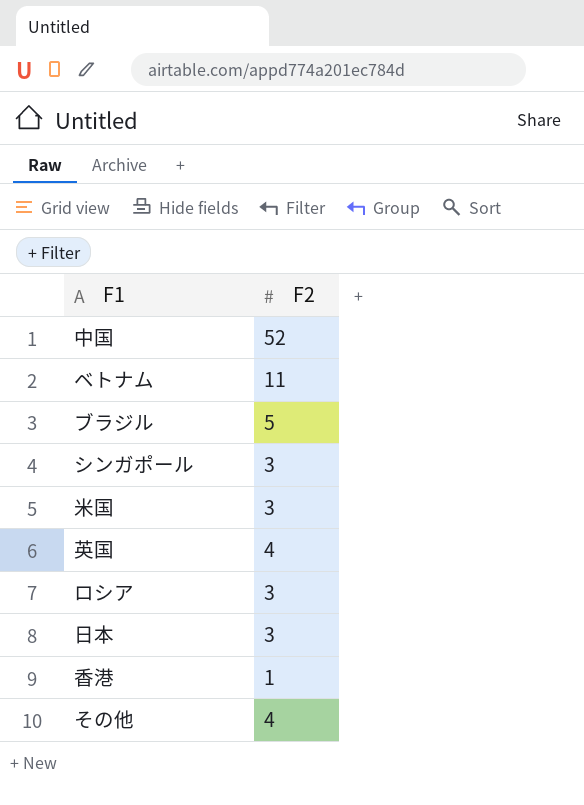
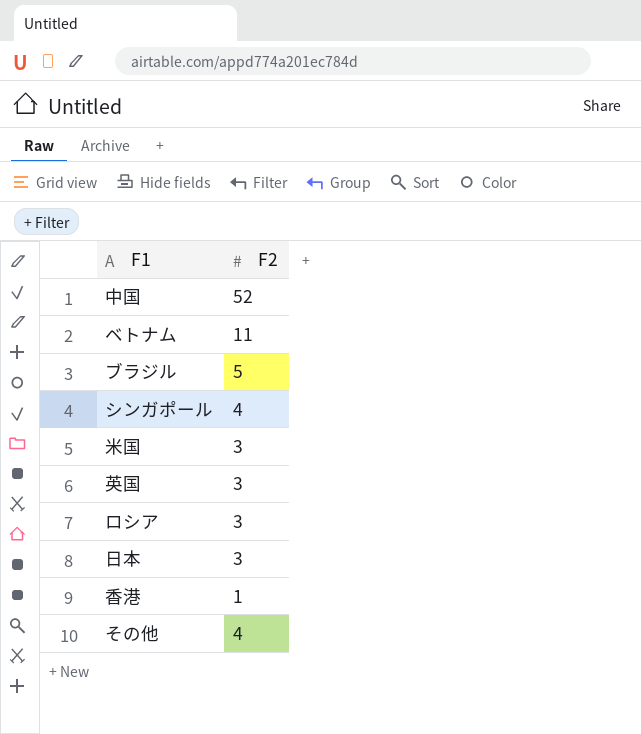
シンガポール | F2: 3 -> 4
英国 | F2: 4 -> 3

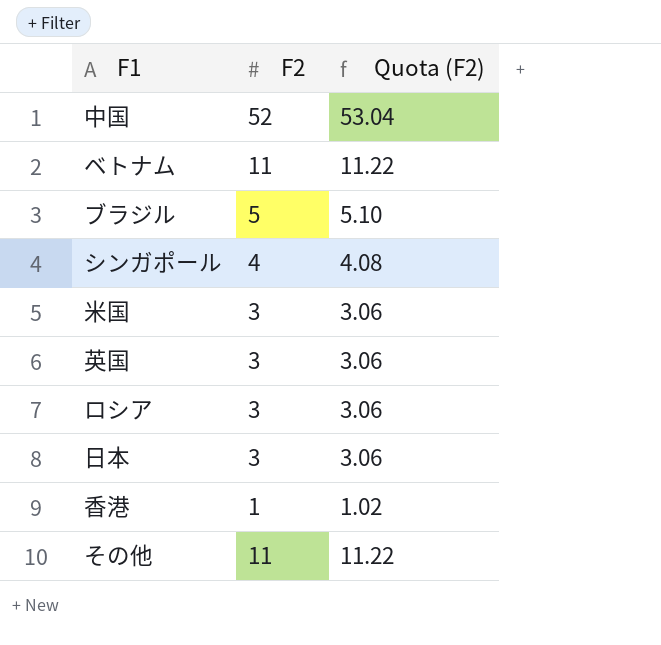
column Quota (F2) | formula: none -> [F2] * 1.02
その他 | F2: 4 -> 11

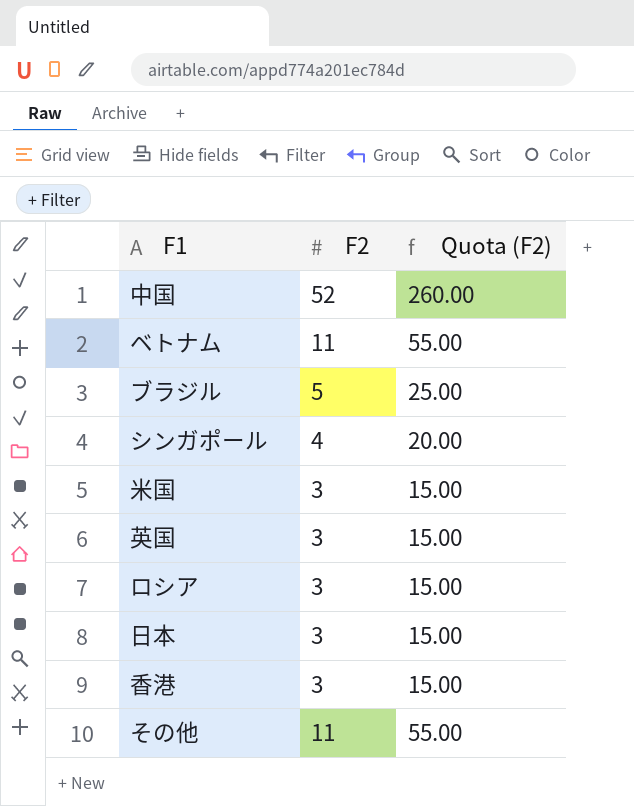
column Quota (F2) | formula: [F2] * 1.02 -> [F2] * 5
香港 | F2: 1 -> 3

